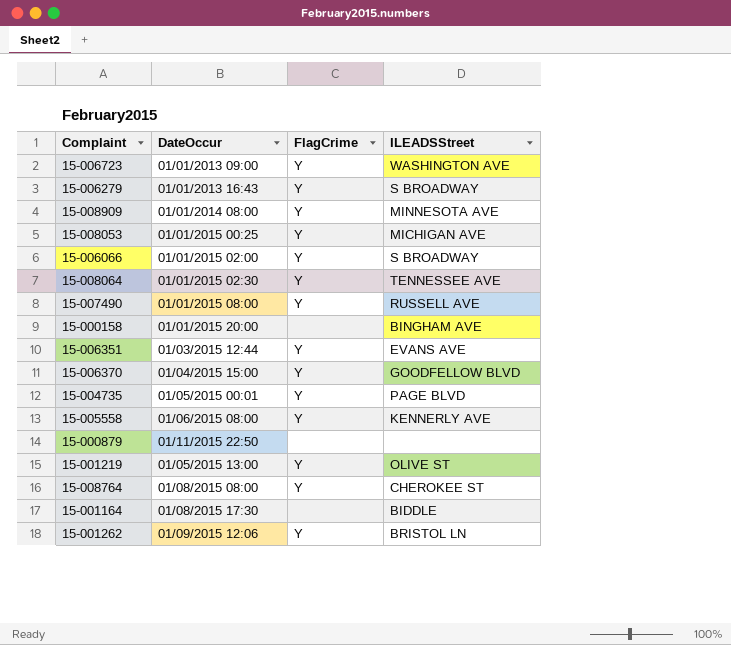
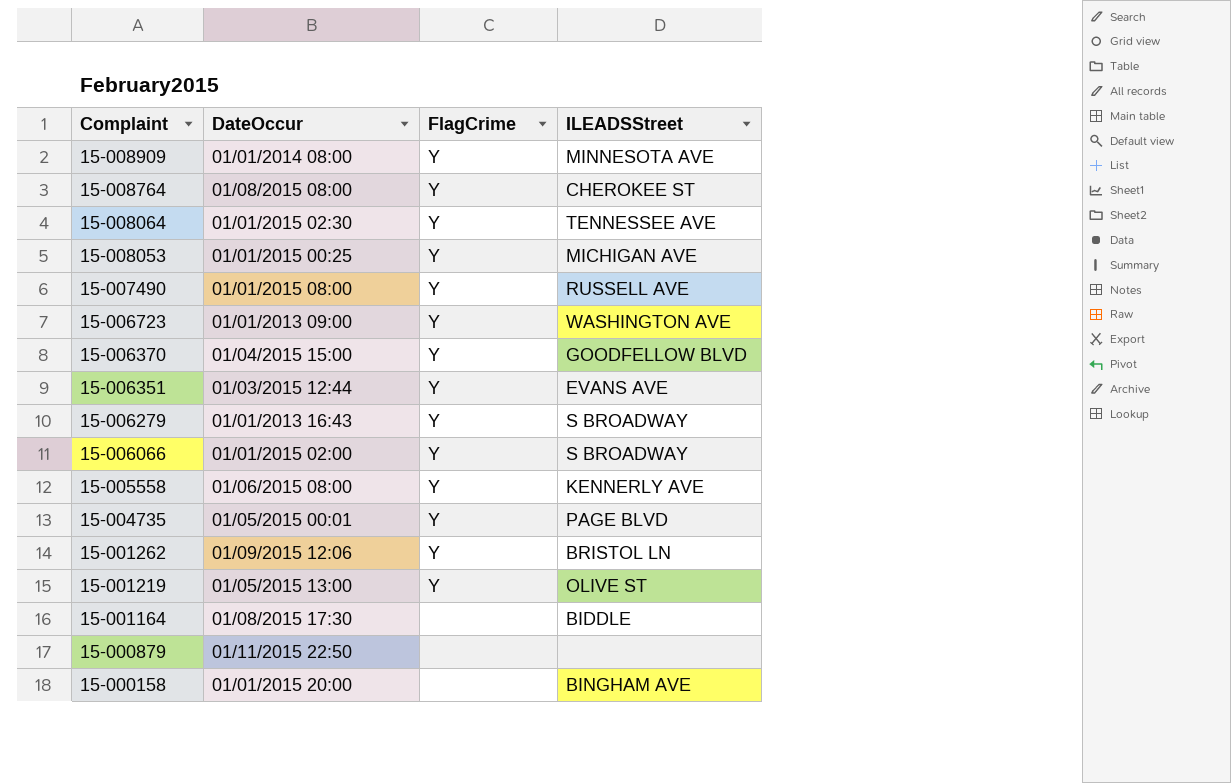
row order: none -> Complaint descending

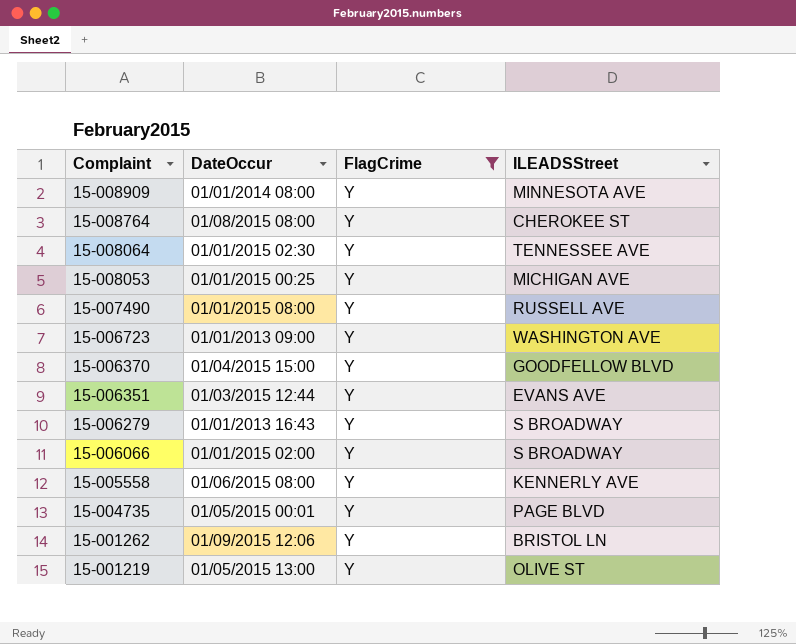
filter: none -> FlagCrime = Y

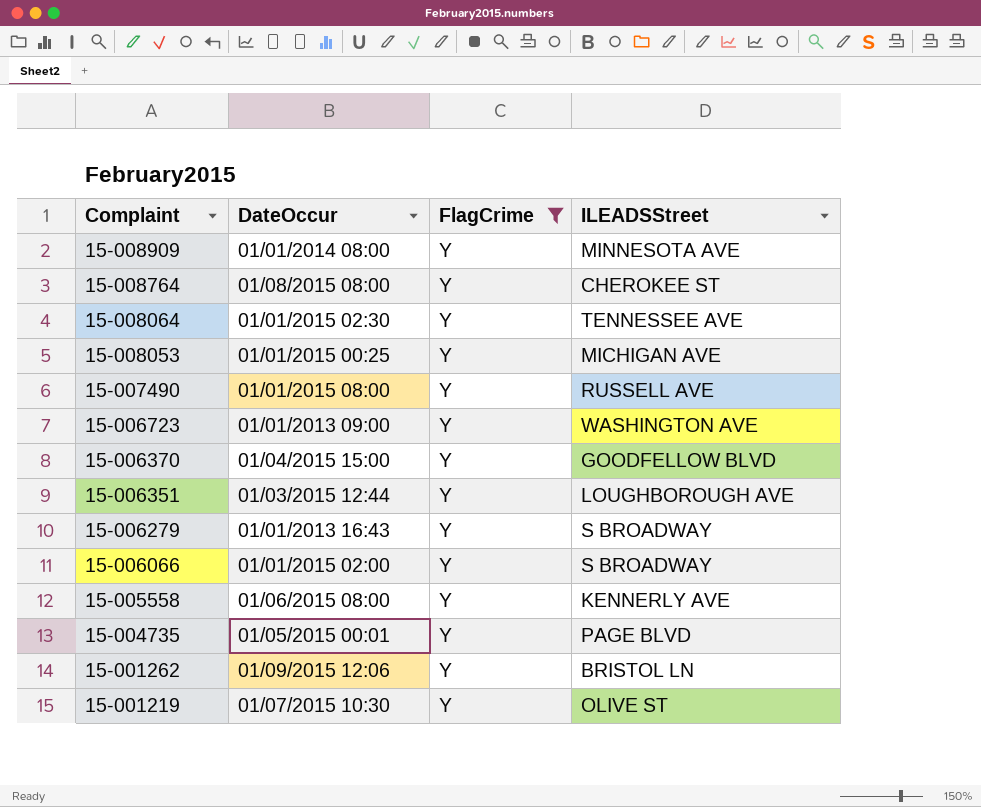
15-006351 | ILEADSStreet: EVANS AVE -> LOUGHBOROUGH AVE
15-001219 | DateOccur: 01/05/2015 13:00 -> 01/07/2015 10:30

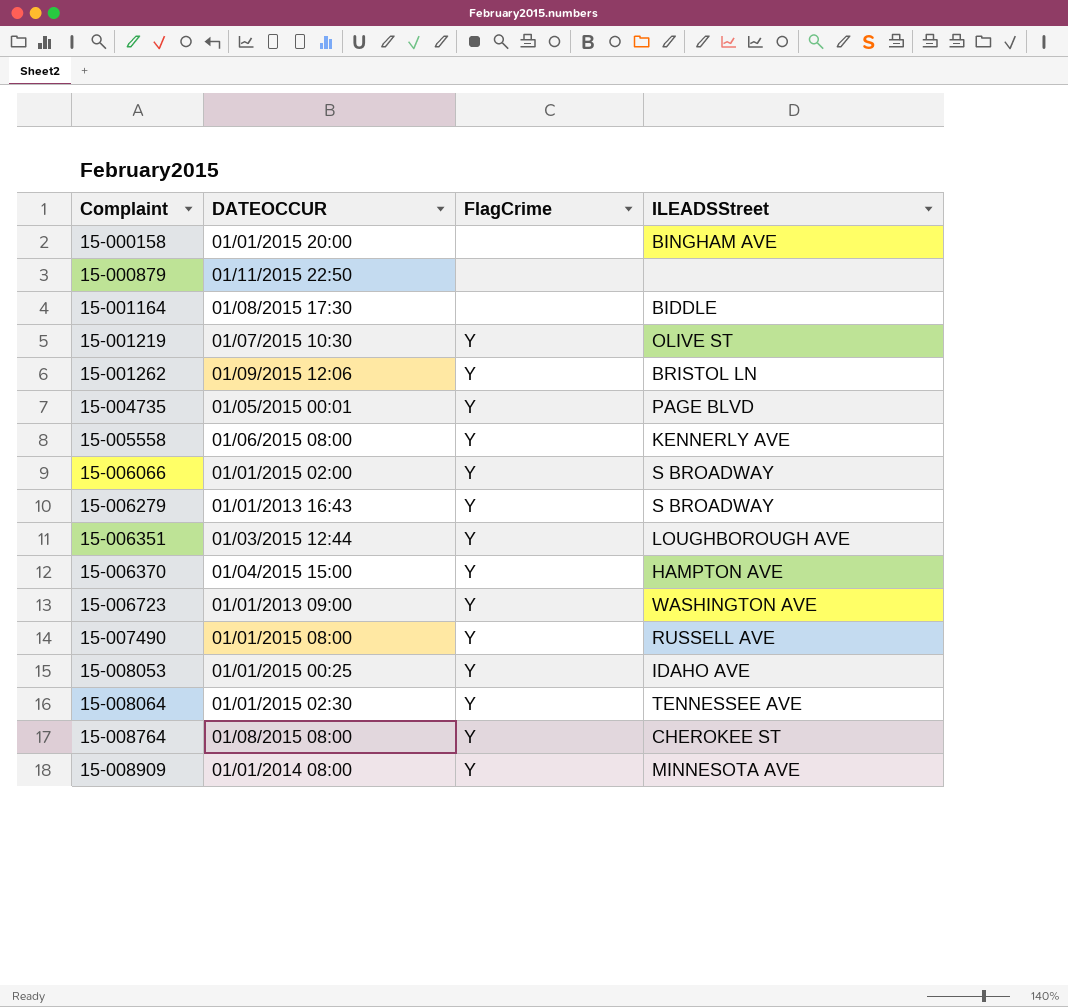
filter: FlagCrime = Y -> none
row order: Complaint descending -> Complaint ascending
column name: DateOccur -> DATEOCCUR
15-006370 | ILEADSStreet: GOODFELLOW BLVD -> HAMPTON AVE
15-008053 | ILEADSStreet: MICHIGAN AVE -> IDAHO AVE

